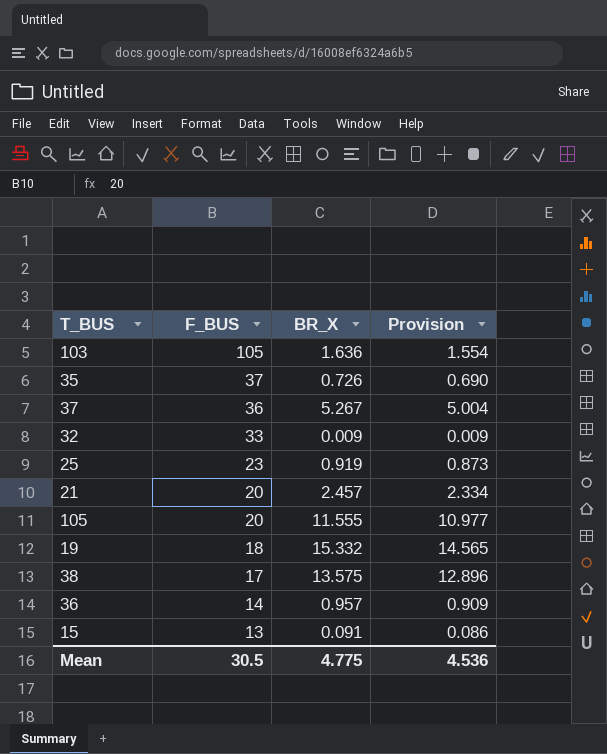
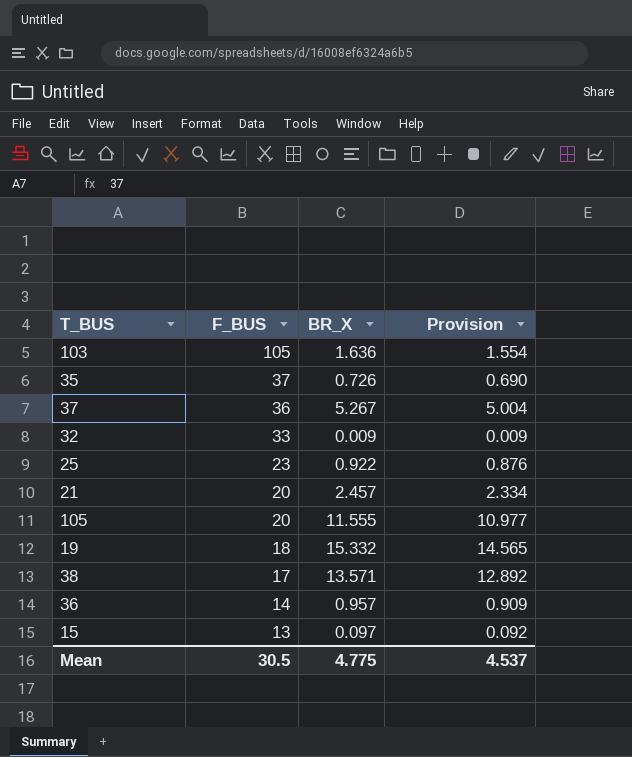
25 | BR_X: 0.919 -> 0.922
25 | Provision: 0.873 -> 0.876
38 | BR_X: 13.575 -> 13.571
38 | Provision: 12.896 -> 12.892
15 | BR_X: 0.091 -> 0.097
15 | Provision: 0.086 -> 0.092
Mean | Provision: 4.536 -> 4.537

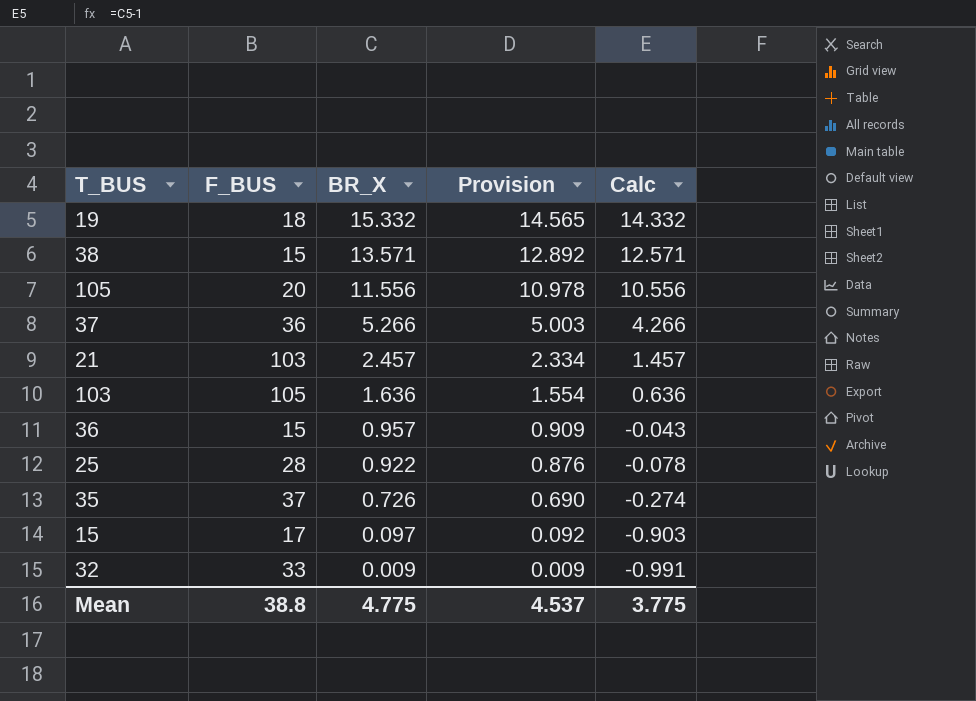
row order: F_BUS descending -> BR_X descending
column Calc | formula: none -> [BR_X] - 1
38 | F_BUS: 17 -> 15
105 | BR_X: 11.555 -> 11.556
105 | Provision: 10.977 -> 10.978
37 | BR_X: 5.267 -> 5.266
37 | Provision: 5.004 -> 5.003
21 | F_BUS: 20 -> 103
36 | F_BUS: 14 -> 15
25 | F_BUS: 23 -> 28
15 | F_BUS: 13 -> 17
Mean | F_BUS: 30.5 -> 38.8

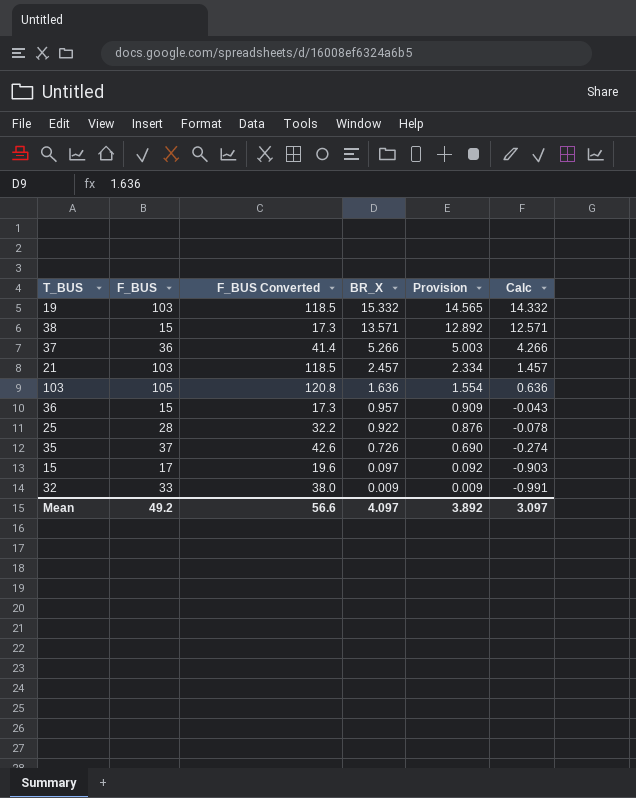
column F_BUS Converted | formula: none -> [F_BUS] * 1.15
row 105: 20 | 11.556 | 10.978 | 10.556 -> none
19 | F_BUS: 18 -> 103
Mean | F_BUS: 38.8 -> 49.2
Mean | BR_X: 4.775 -> 4.097
Mean | Provision: 4.537 -> 3.892
Mean | Calc: 3.775 -> 3.097

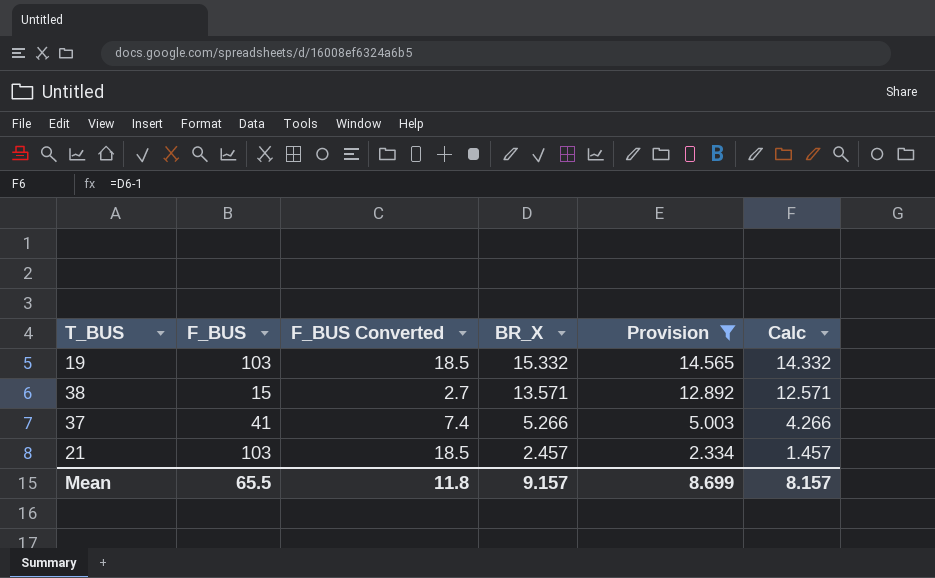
filter: none -> Provision >= 2.334
column F_BUS Converted | formula: [F_BUS] * 1.15 -> [F_BUS] * 0.18
37 | F_BUS: 36 -> 41
Mean | F_BUS: 49.2 -> 65.5
Mean | F_BUS Converted: 56.6 -> 11.8
Mean | BR_X: 4.097 -> 9.157
Mean | Provision: 3.892 -> 8.699
Mean | Calc: 3.097 -> 8.157

